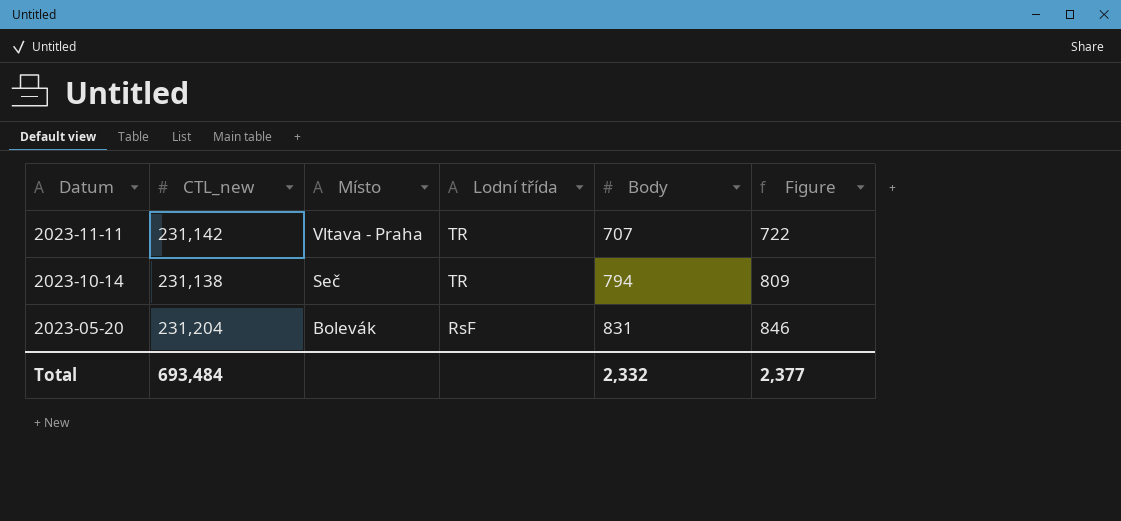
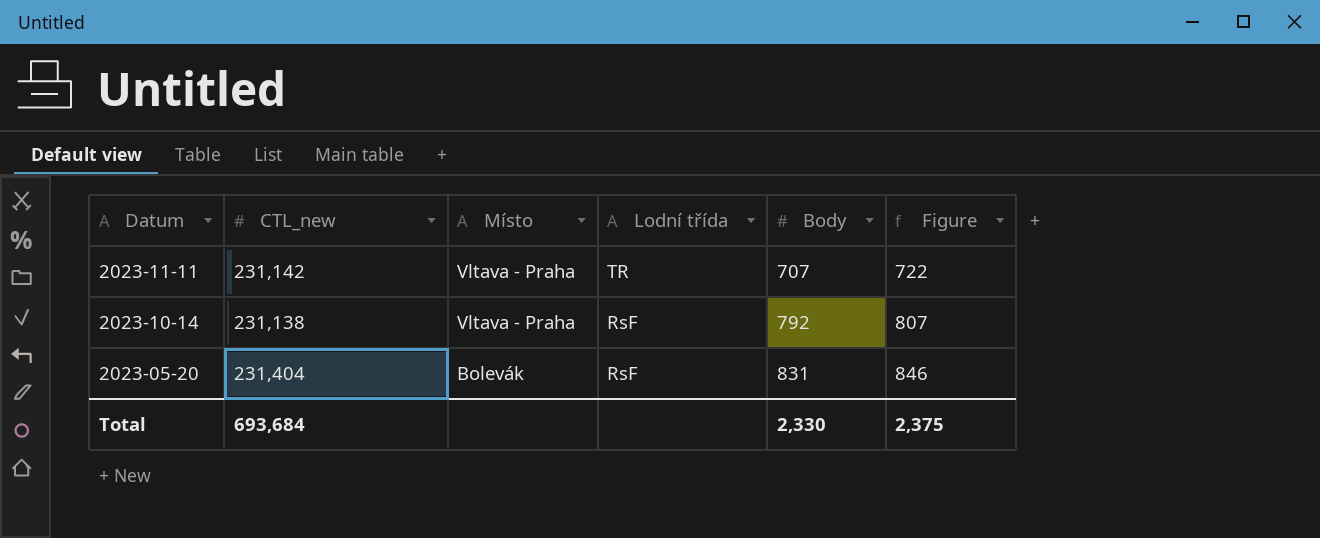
2023-10-14 | Místo: Seč -> Vltava - Praha
2023-10-14 | Lodní třída: TR -> RsF
2023-10-14 | Body: 794 -> 792
2023-10-14 | Figure: 809 -> 807
2023-05-20 | CTL_new: 231,204 -> 231,404
Total | CTL_new: 693,484 -> 693,684
Total | Body: 2,332 -> 2,330
Total | Figure: 2,377 -> 2,375

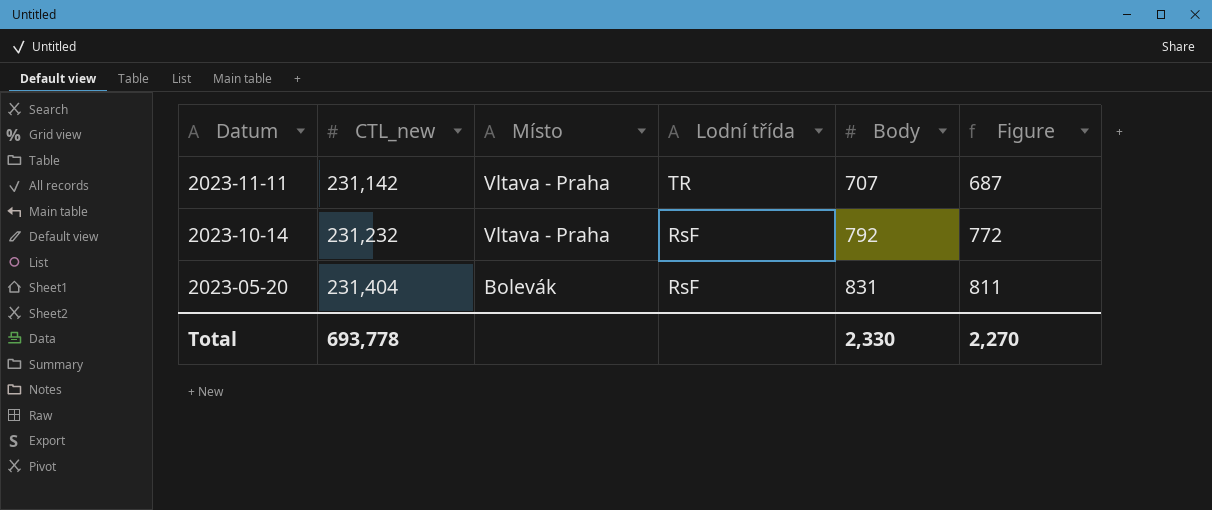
column Figure | formula: [Body] + 15 -> [Body] - 20
2023-10-14 | CTL_new: 231,138 -> 231,232
Total | CTL_new: 693,684 -> 693,778
Total | Figure: 2,375 -> 2,270

